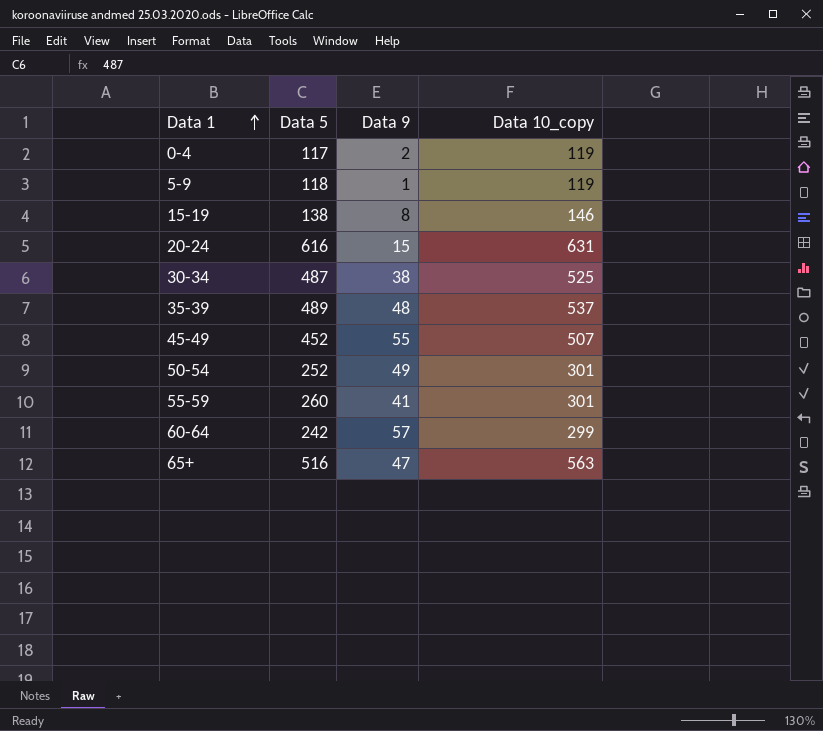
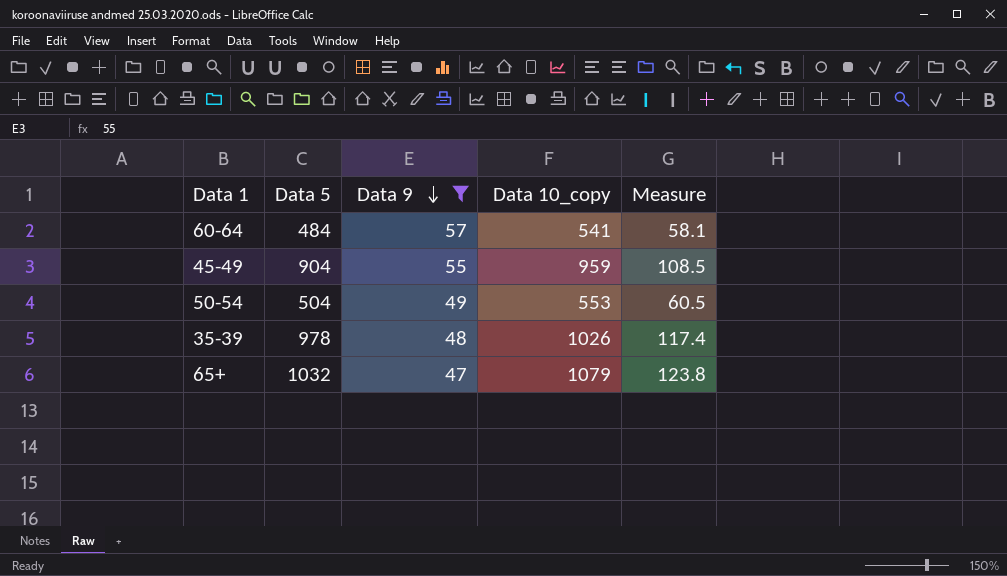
filter: none -> Data 9 >= 47
row order: Data 1 ascending -> Data 9 descending
column Measure | formula: none -> [Data 5] * 0.12
60-64 | Data 5: 242 -> 484
60-64 | Data 10_copy: 299 -> 541
45-49 | Data 5: 452 -> 904
45-49 | Data 10_copy: 507 -> 959
50-54 | Data 5: 252 -> 504
50-54 | Data 10_copy: 301 -> 553
35-39 | Data 5: 489 -> 978
35-39 | Data 10_copy: 537 -> 1026
65+ | Data 5: 516 -> 1032
65+ | Data 10_copy: 563 -> 1079

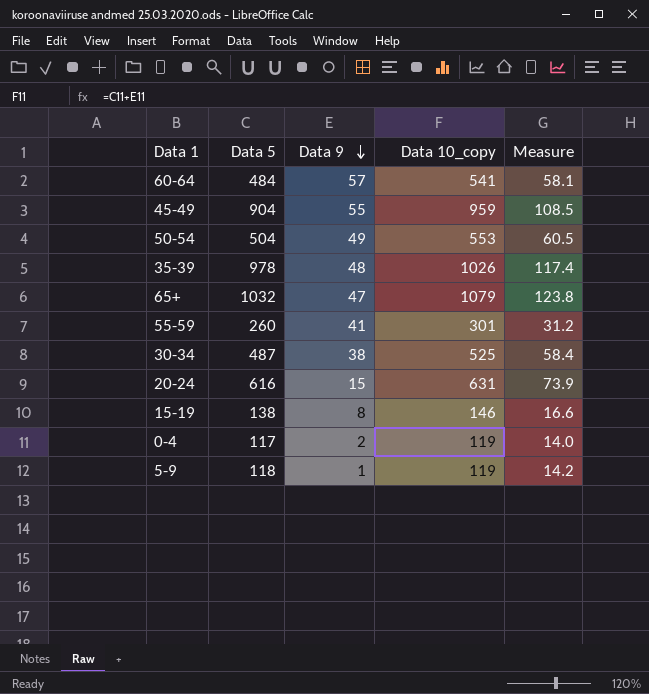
filter: Data 9 >= 47 -> none

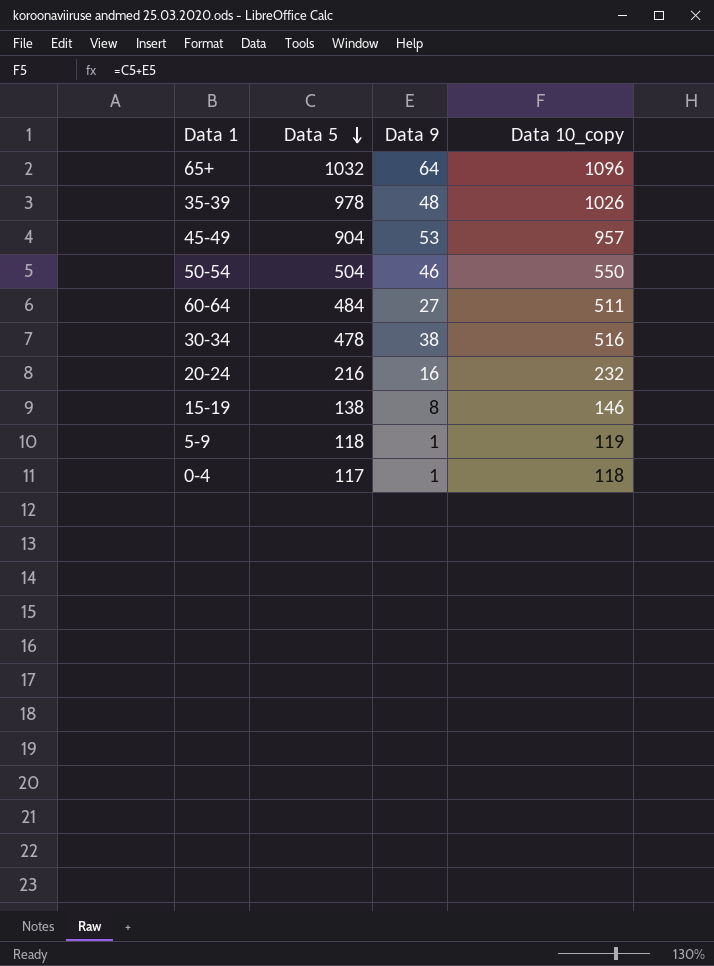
row order: Data 9 descending -> Data 5 descending
column Measure | formula: [Data 5] * 0.12 -> none
row 55-59: 260 | 41 | 301 | 31.2 -> none
65+ | Data 9: 47 -> 64
65+ | Data 10_copy: 1079 -> 1096
45-49 | Data 9: 55 -> 53
45-49 | Data 10_copy: 959 -> 957
50-54 | Data 9: 49 -> 46
50-54 | Data 10_copy: 553 -> 550
60-64 | Data 9: 57 -> 27
60-64 | Data 10_copy: 541 -> 511
30-34 | Data 5: 487 -> 478
30-34 | Data 10_copy: 525 -> 516
20-24 | Data 5: 616 -> 216
20-24 | Data 9: 15 -> 16
20-24 | Data 10_copy: 631 -> 232
0-4 | Data 9: 2 -> 1
0-4 | Data 10_copy: 119 -> 118

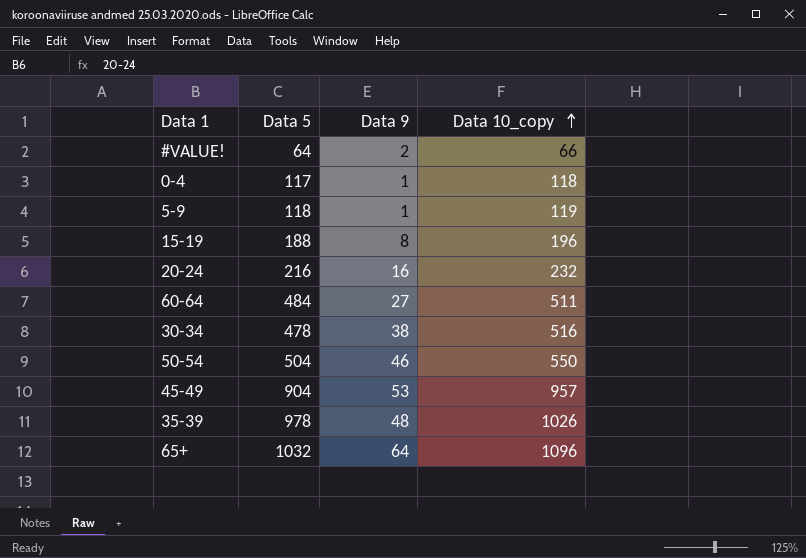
row order: Data 5 descending -> Data 10_copy ascending
row #VALUE!: none -> 64 | 2 | 66
15-19 | Data 5: 138 -> 188
15-19 | Data 10_copy: 146 -> 196

